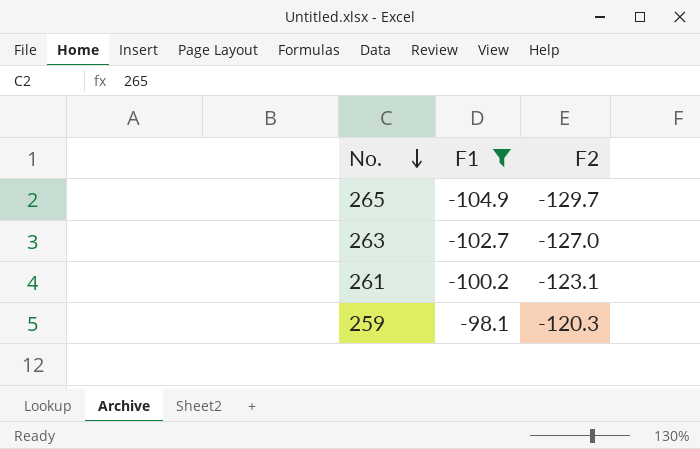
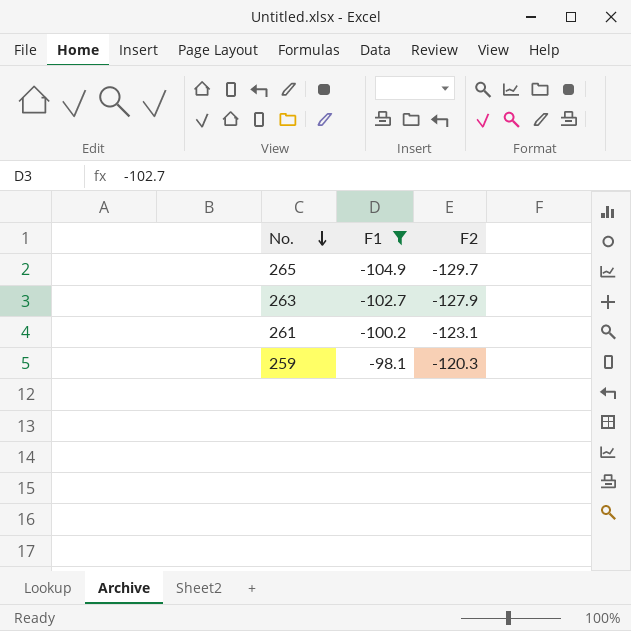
263 | F2: -127.0 -> -127.9

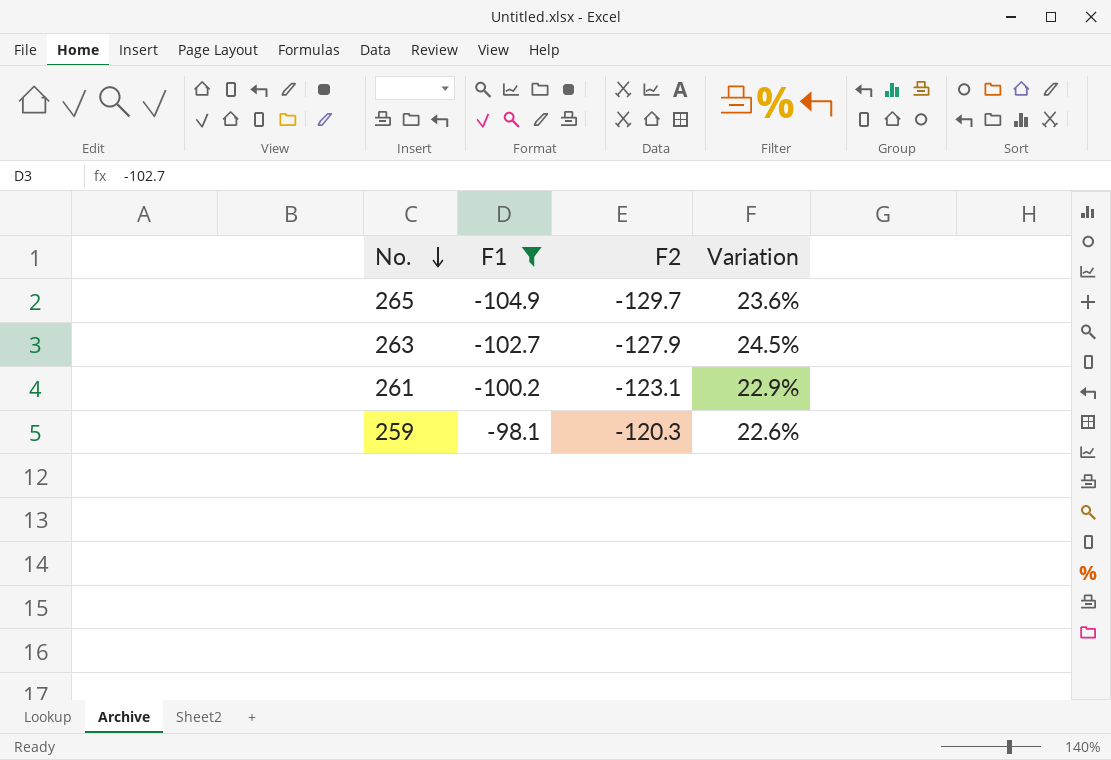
column Variation | formula: none -> ([F2] - [F1]) / [F1]

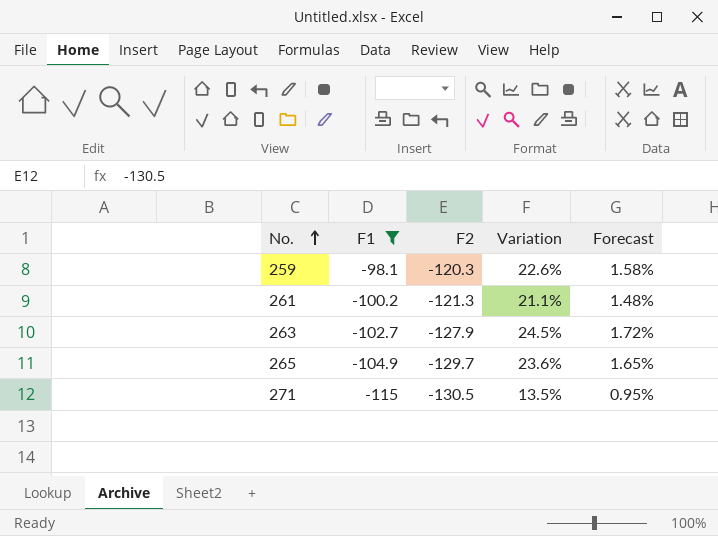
row order: No. descending -> No. ascending
column Forecast | formula: none -> [Variation] * 0.07
261 | F2: -123.1 -> -121.3
261 | Variation: 22.9% -> 21.1%
row 271: none -> -115 | -130.5 | 13.5% | 0.95%

